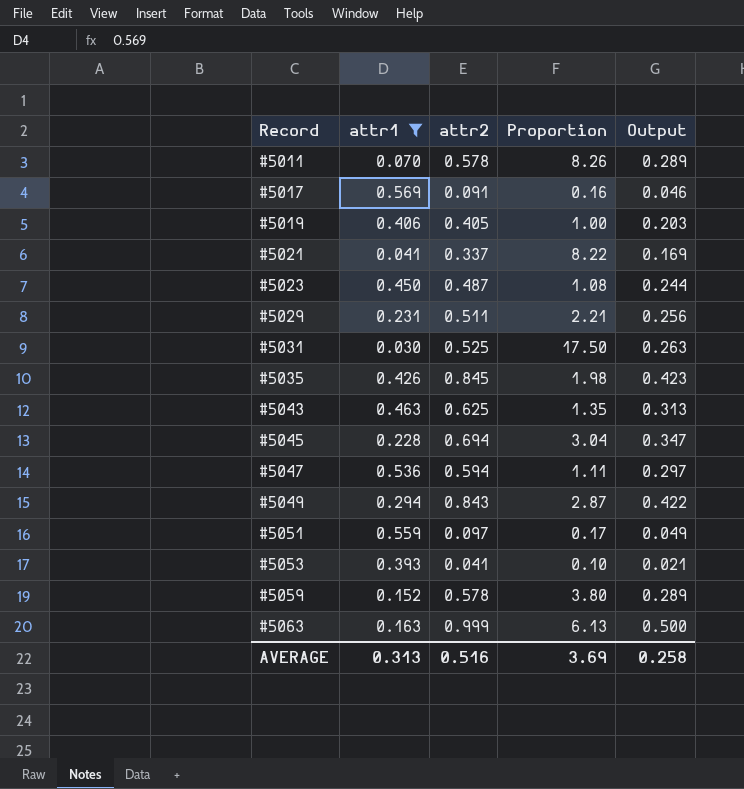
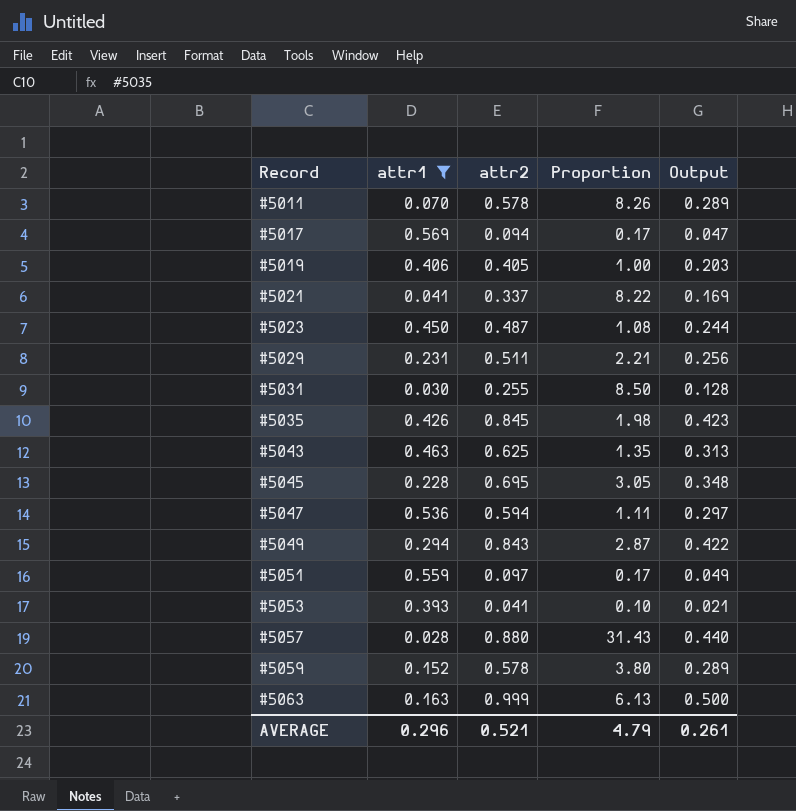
#5017 | attr2: 0.091 -> 0.094
#5017 | Proportion: 0.16 -> 0.17
#5017 | Output: 0.046 -> 0.047
#5031 | attr2: 0.525 -> 0.255
#5031 | Proportion: 17.50 -> 8.50
#5031 | Output: 0.263 -> 0.128
#5045 | attr2: 0.694 -> 0.695
#5045 | Proportion: 3.04 -> 3.05
#5045 | Output: 0.347 -> 0.348
row #5057: none -> 0.028 | 0.880 | 31.43 | 0.440
AVERAGE | attr1: 0.313 -> 0.296
AVERAGE | attr2: 0.516 -> 0.521
AVERAGE | Proportion: 3.69 -> 4.79
AVERAGE | Output: 0.258 -> 0.261

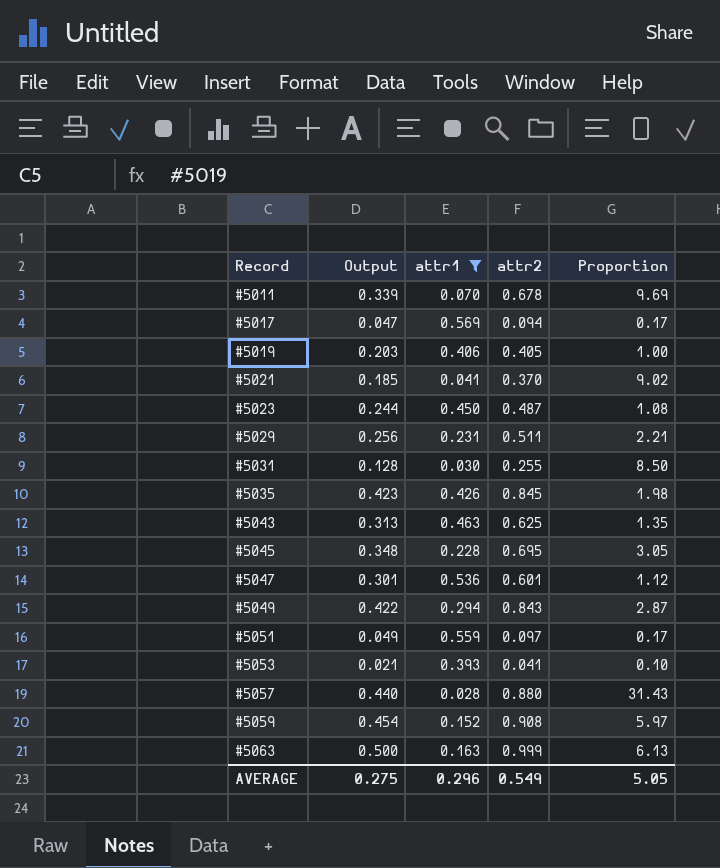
column Output | position: 5 -> 2
#5011 | Output: 0.289 -> 0.339
#5011 | attr2: 0.578 -> 0.678
#5011 | Proportion: 8.26 -> 9.69
#5021 | Output: 0.169 -> 0.185
#5021 | attr2: 0.337 -> 0.370
#5021 | Proportion: 8.22 -> 9.02
#5047 | Output: 0.297 -> 0.301
#5047 | attr2: 0.594 -> 0.601
#5047 | Proportion: 1.11 -> 1.12
#5059 | Output: 0.289 -> 0.454
#5059 | attr2: 0.578 -> 0.908
#5059 | Proportion: 3.80 -> 5.97
AVERAGE | Output: 0.261 -> 0.275
AVERAGE | attr2: 0.521 -> 0.549
AVERAGE | Proportion: 4.79 -> 5.05

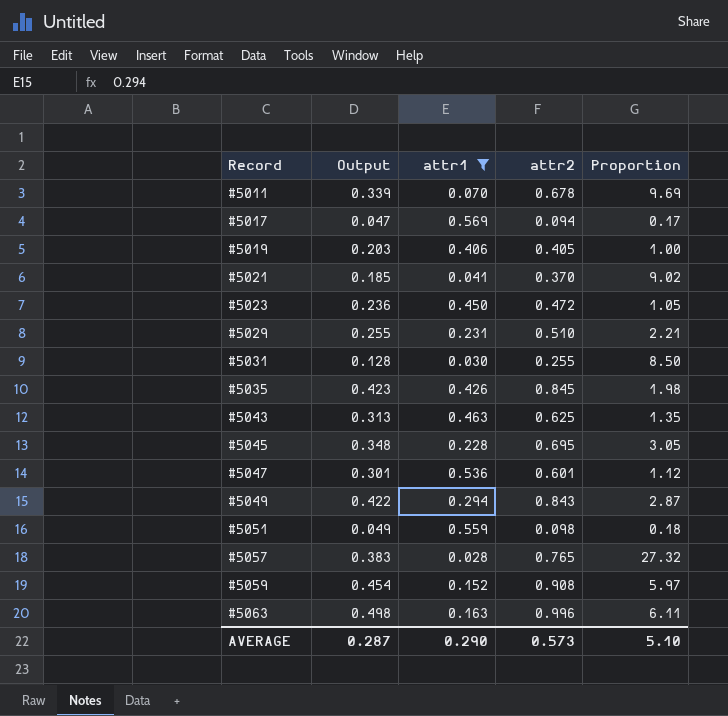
row #5053: 0.021 | 0.393 | 0.041 | 0.10 -> none
#5023 | Output: 0.244 -> 0.236
#5023 | attr2: 0.487 -> 0.472
#5023 | Proportion: 1.08 -> 1.05
#5029 | Output: 0.256 -> 0.255
#5029 | attr2: 0.511 -> 0.510
#5051 | attr2: 0.097 -> 0.098
#5051 | Proportion: 0.17 -> 0.18
#5057 | Output: 0.440 -> 0.383
#5057 | attr2: 0.880 -> 0.765
#5057 | Proportion: 31.43 -> 27.32
#5063 | Output: 0.500 -> 0.498
#5063 | attr2: 0.999 -> 0.996
#5063 | Proportion: 6.13 -> 6.11
AVERAGE | Output: 0.275 -> 0.287
AVERAGE | attr1: 0.296 -> 0.290
AVERAGE | attr2: 0.549 -> 0.573
AVERAGE | Proportion: 5.05 -> 5.10

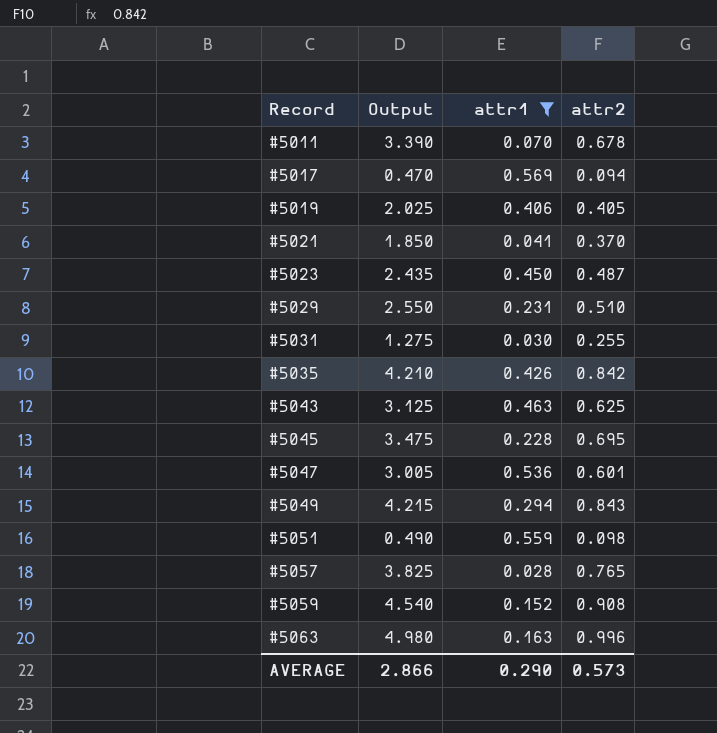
column Proportion | formula: [attr2] / [attr1] -> none
column Output | formula: [attr2] * 0.5 -> [attr2] * 5
#5023 | attr2: 0.472 -> 0.487
#5035 | attr2: 0.845 -> 0.842
AVERAGE | Output: 0.287 -> 2.866

